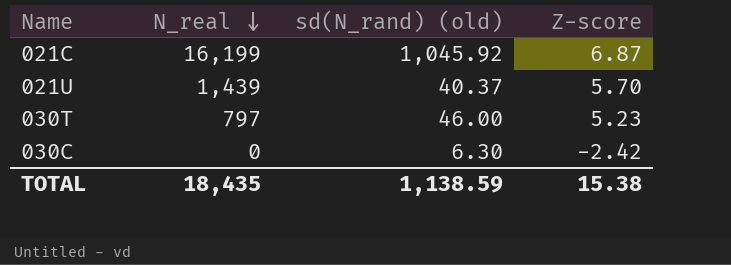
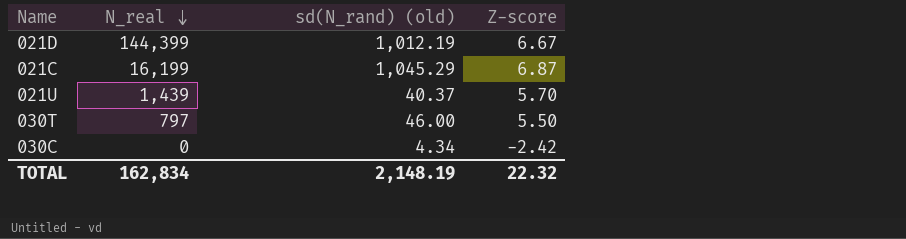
row 021D: none -> 144,399 | 1,012.19 | 6.67
021C | sd(N_rand) (old): 1,045.92 -> 1,045.29
030T | Z-score: 5.23 -> 5.50
030C | sd(N_rand) (old): 6.30 -> 4.34
TOTAL | N_real: 18,435 -> 162,834
TOTAL | sd(N_rand) (old): 1,138.59 -> 2,148.19
TOTAL | Z-score: 15.38 -> 22.32

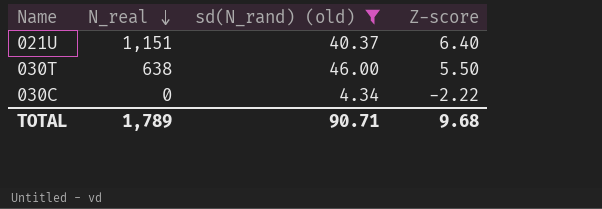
filter: none -> sd(N_rand) (old) <= 46.00
021U | N_real: 1,439 -> 1,151
021U | Z-score: 5.70 -> 6.40
030T | N_real: 797 -> 638
030C | Z-score: -2.42 -> -2.22
TOTAL | N_real: 162,834 -> 1,789
TOTAL | sd(N_rand) (old): 2,148.19 -> 90.71
TOTAL | Z-score: 22.32 -> 9.68

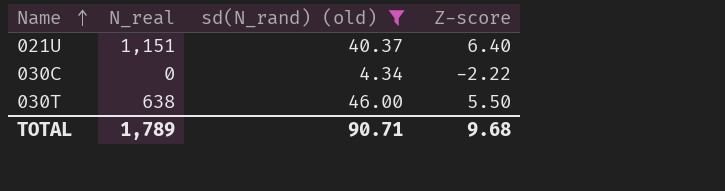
row order: N_real descending -> Name ascending

